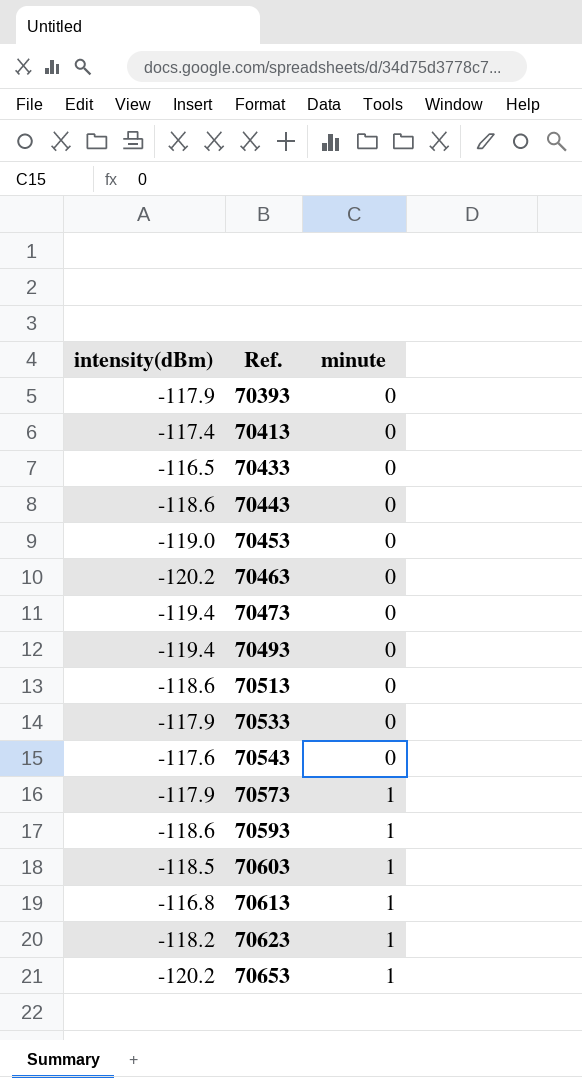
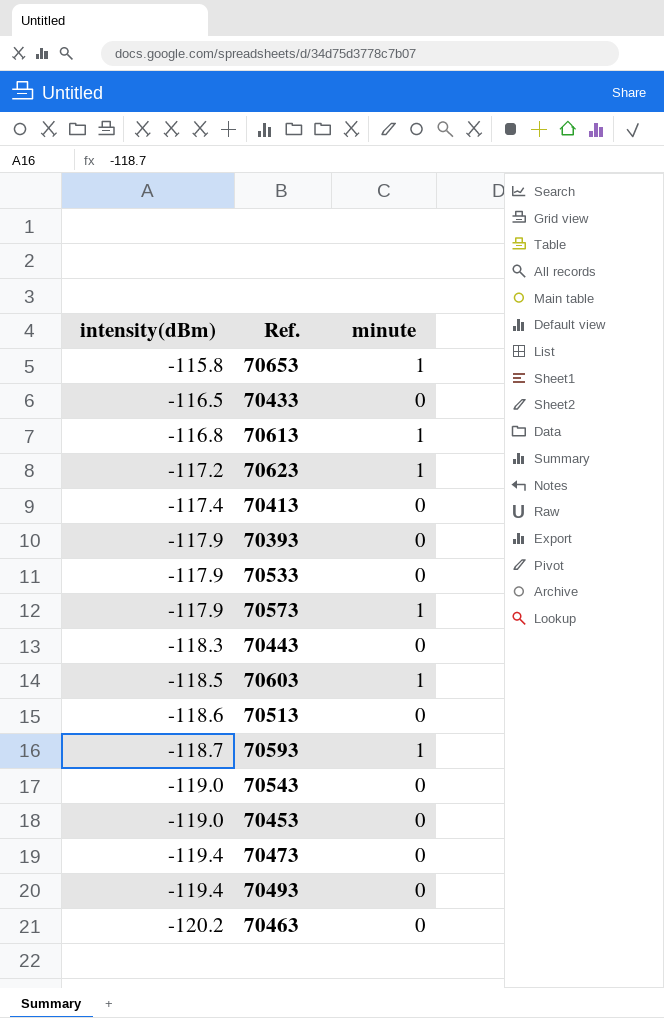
row order: Ref. ascending -> intensity(dBm) descending
70653 | intensity(dBm): -120.2 -> -115.8
70623 | intensity(dBm): -118.2 -> -117.2
70443 | intensity(dBm): -118.6 -> -118.3
70593 | intensity(dBm): -118.6 -> -118.7
70543 | intensity(dBm): -117.6 -> -119.0

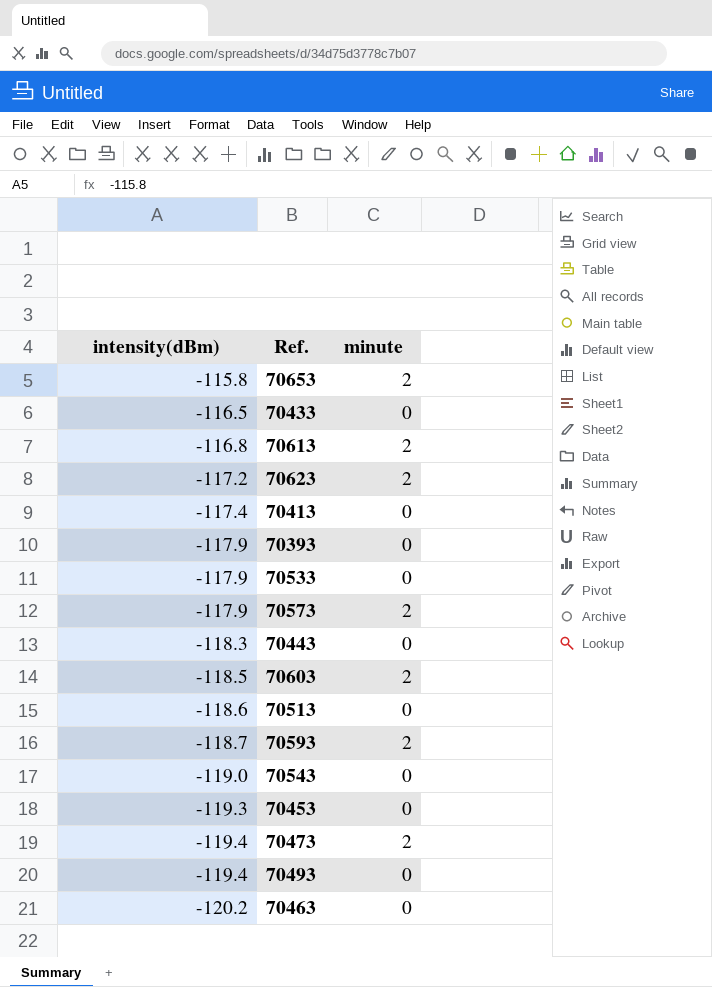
70653 | minute: 1 -> 2
70613 | minute: 1 -> 2
70623 | minute: 1 -> 2
70573 | minute: 1 -> 2
70603 | minute: 1 -> 2
70593 | minute: 1 -> 2
70453 | intensity(dBm): -119.0 -> -119.3
70473 | minute: 0 -> 2

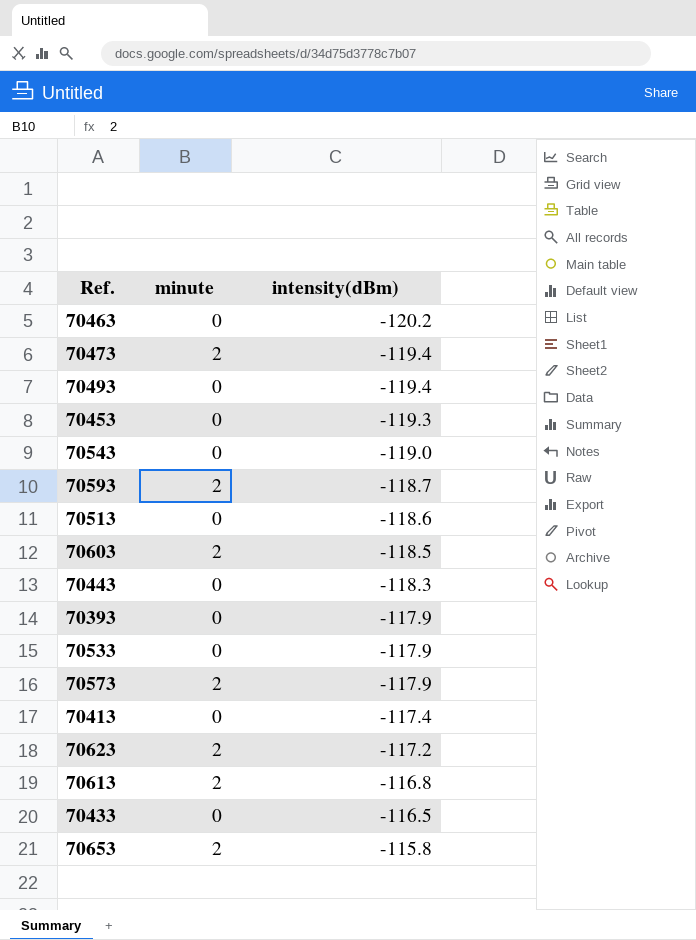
row order: intensity(dBm) descending -> intensity(dBm) ascending
column intensity(dBm) | position: 1 -> 3

